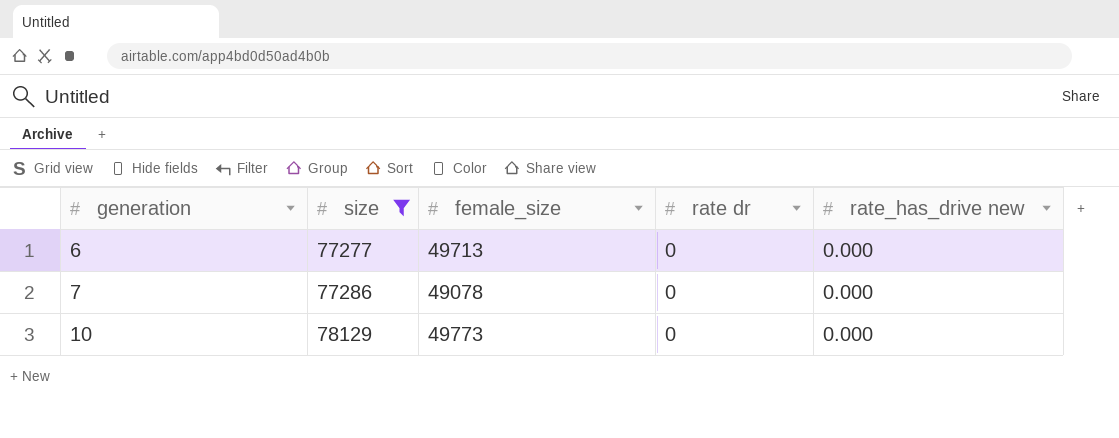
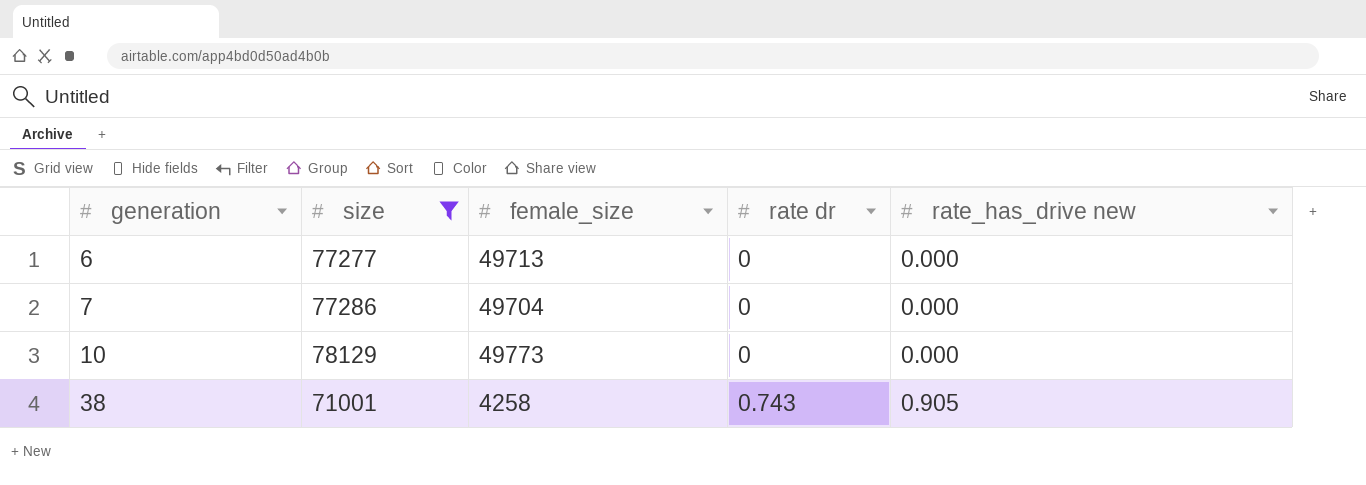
7 | female_size: 49078 -> 49704
row 38: none -> 71001 | 4258 | 0.743 | 0.905

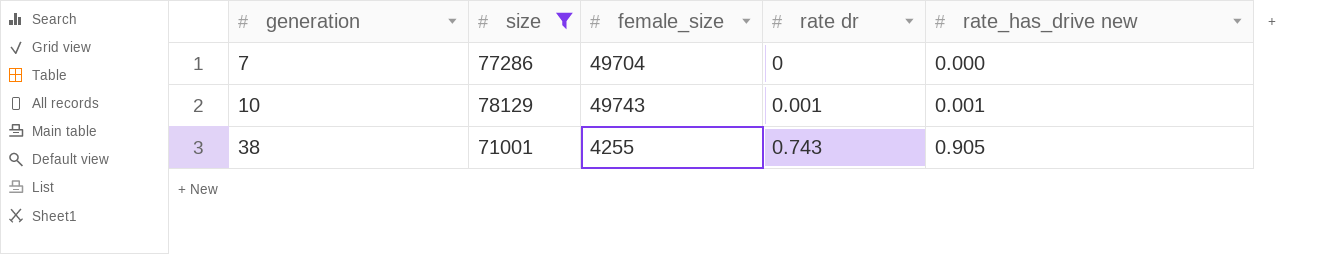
row 6: 77277 | 49713 | 0 | 0.000 -> none
10 | female_size: 49773 -> 49743
10 | rate dr: 0 -> 0.001
10 | rate_has_drive new: 0.000 -> 0.001
38 | female_size: 4258 -> 4255

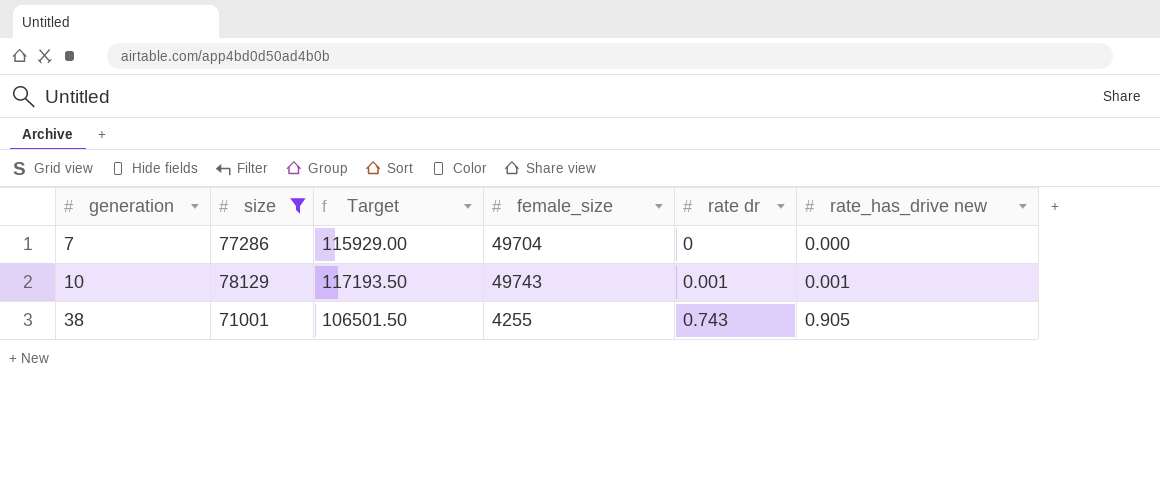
column Target | formula: none -> [size] * 1.5

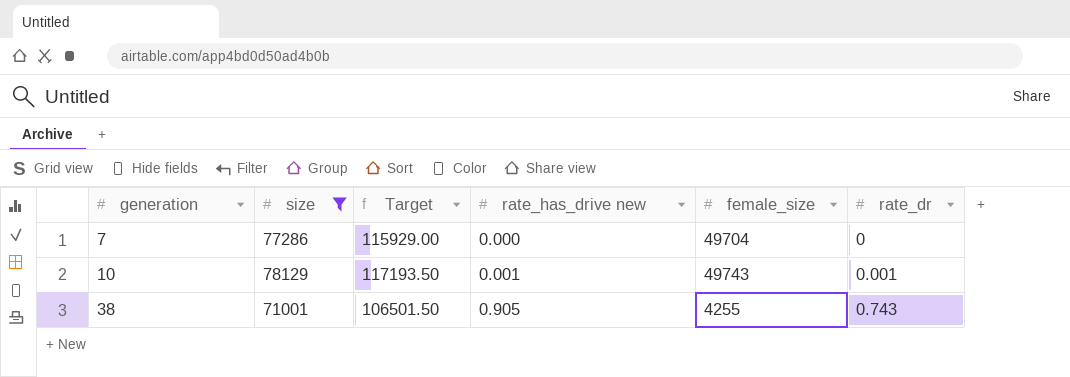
column rate_has_drive new | position: 6 -> 4
column name: rate dr -> rate_dr

